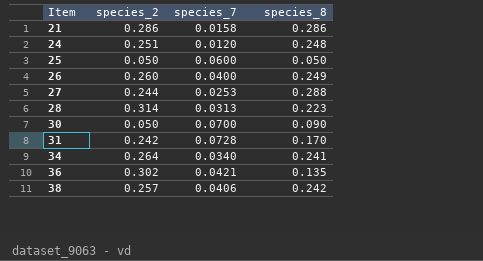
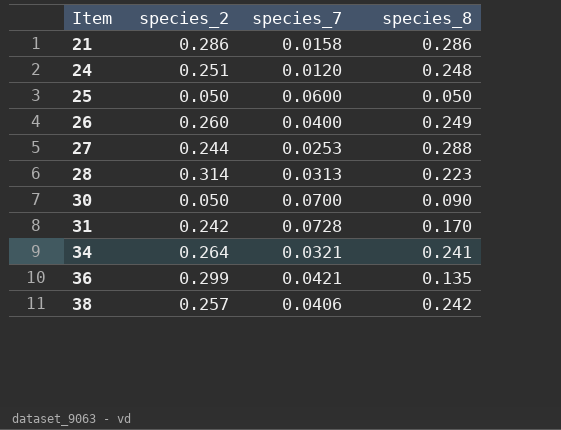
34 | species_7: 0.0340 -> 0.0321
36 | species_2: 0.302 -> 0.299

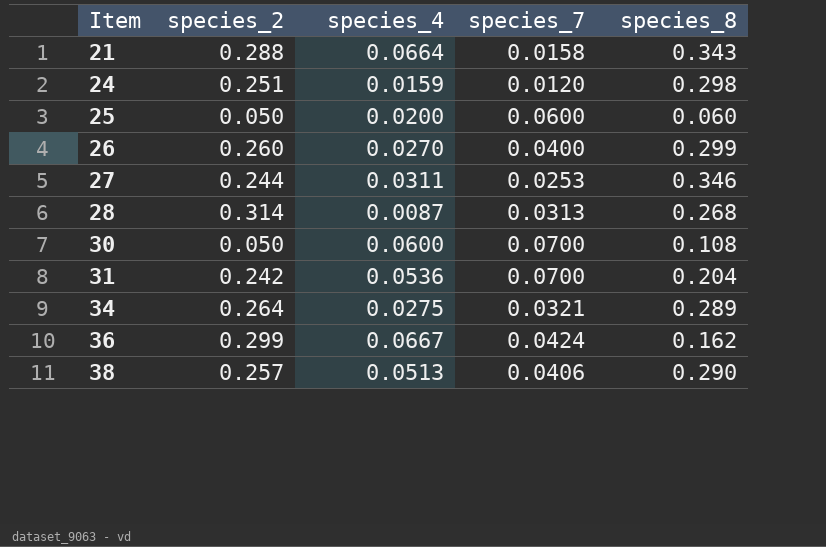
column species_4 | position: none -> 3
21 | species_2: 0.286 -> 0.288
21 | species_8: 0.286 -> 0.343
24 | species_8: 0.248 -> 0.298
25 | species_8: 0.050 -> 0.060
26 | species_8: 0.249 -> 0.299
27 | species_8: 0.288 -> 0.346
28 | species_8: 0.223 -> 0.268
30 | species_8: 0.090 -> 0.108
31 | species_7: 0.0728 -> 0.0700
31 | species_8: 0.170 -> 0.204
34 | species_8: 0.241 -> 0.289
36 | species_7: 0.0421 -> 0.0424
36 | species_8: 0.135 -> 0.162
38 | species_8: 0.242 -> 0.290

